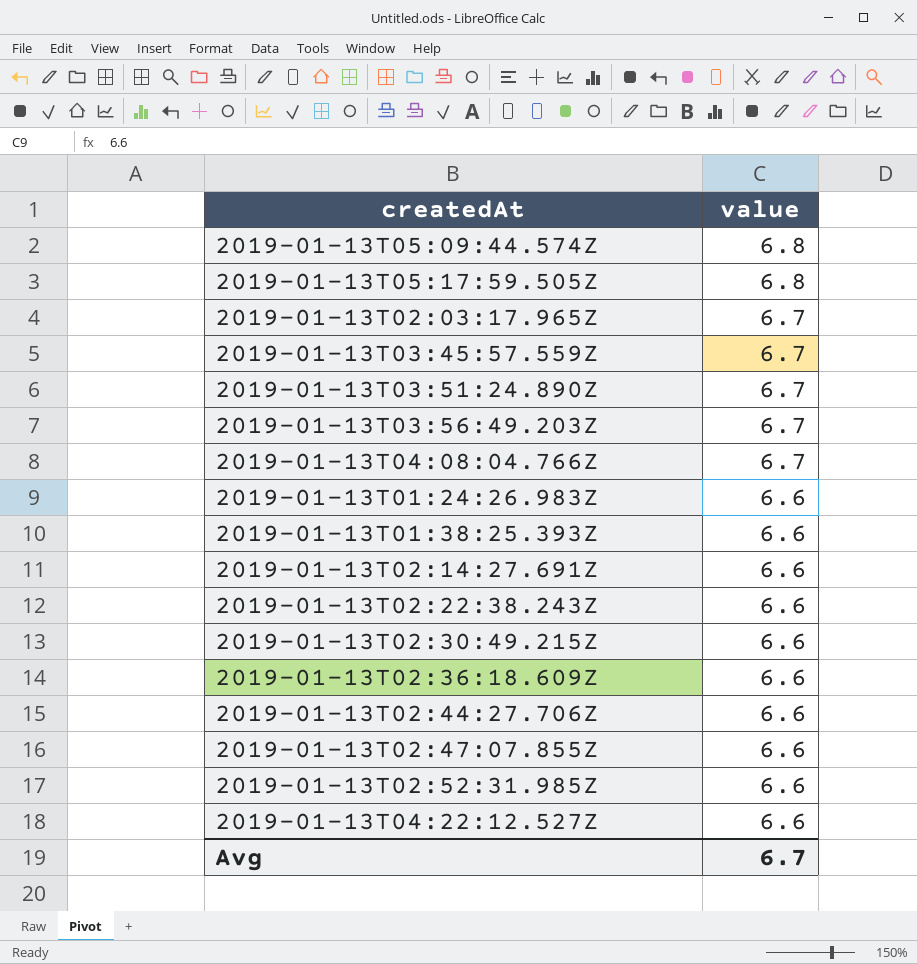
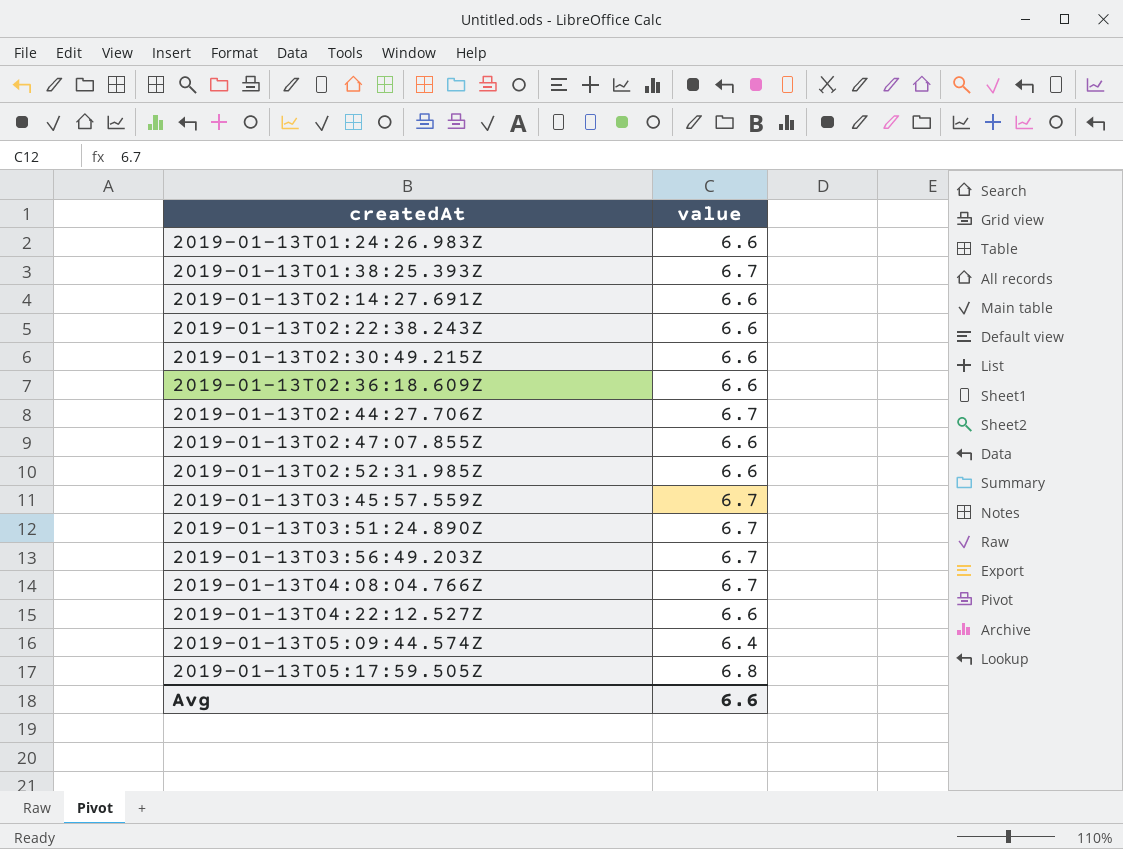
row order: value descending -> createdAt ascending
row 2019-01-13T02:03:17.965Z: 6.7 -> none
2019-01-13T01:38:25.393Z | value: 6.6 -> 6.7
2019-01-13T02:44:27.706Z | value: 6.6 -> 6.7
2019-01-13T05:09:44.574Z | value: 6.8 -> 6.4
Avg | value: 6.7 -> 6.6

